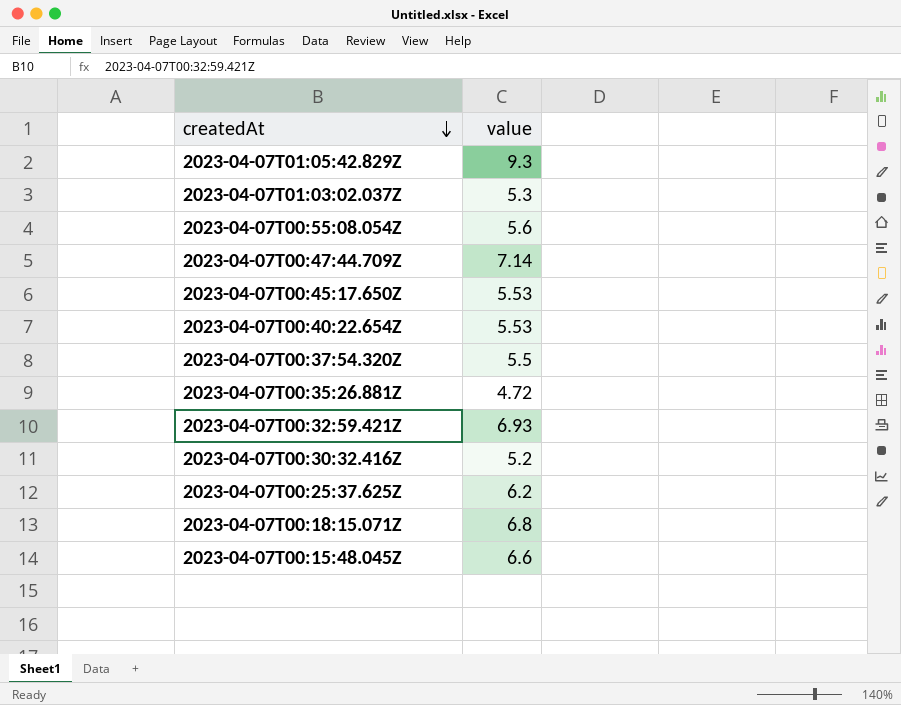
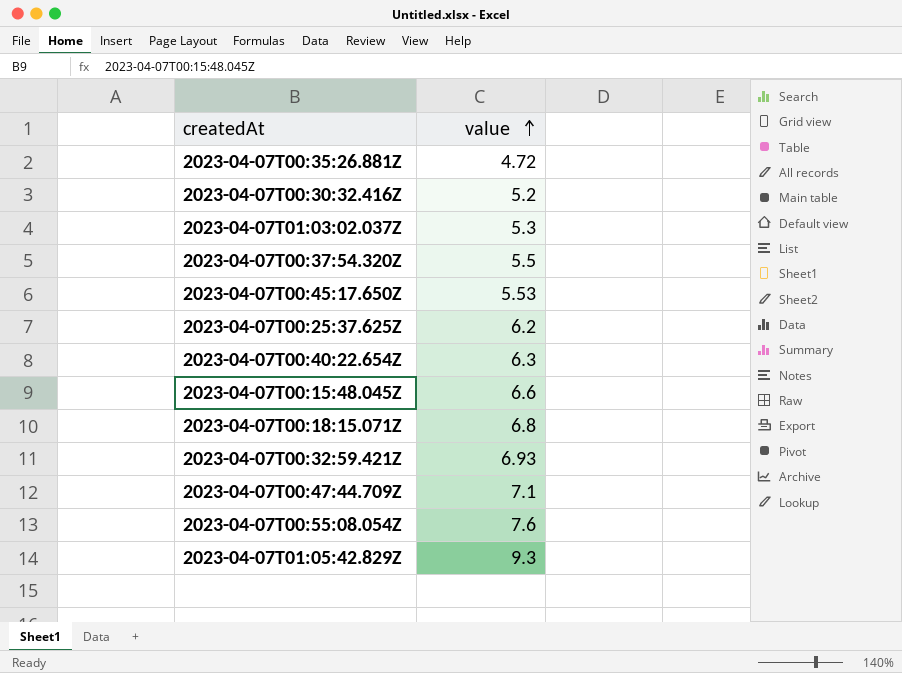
row order: createdAt descending -> value ascending
2023-04-07T00:40:22.654Z | value: 5.53 -> 6.3
2023-04-07T00:47:44.709Z | value: 7.14 -> 7.1
2023-04-07T00:55:08.054Z | value: 5.6 -> 7.6

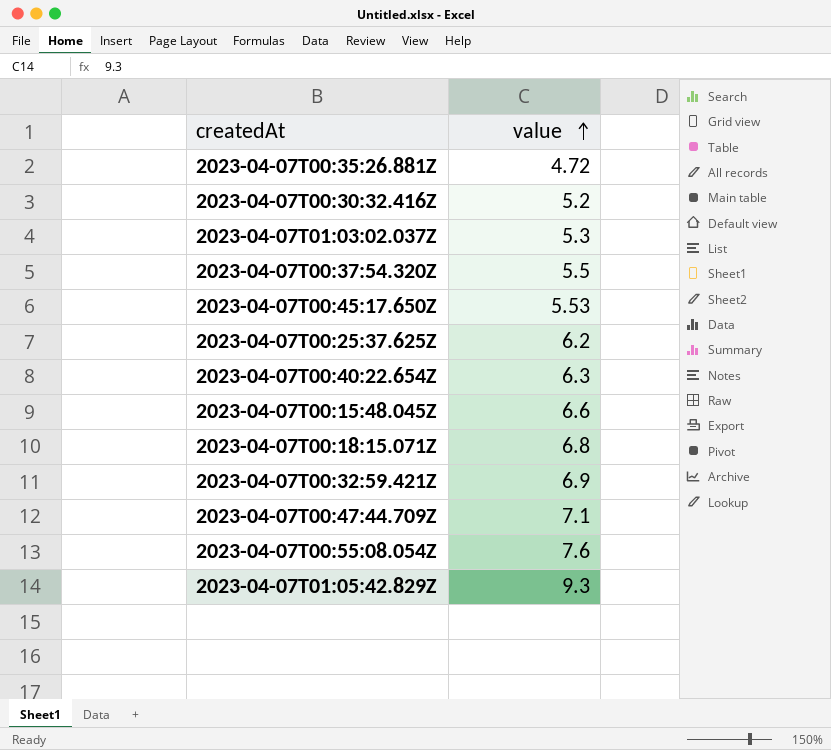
2023-04-07T00:32:59.421Z | value: 6.93 -> 6.9

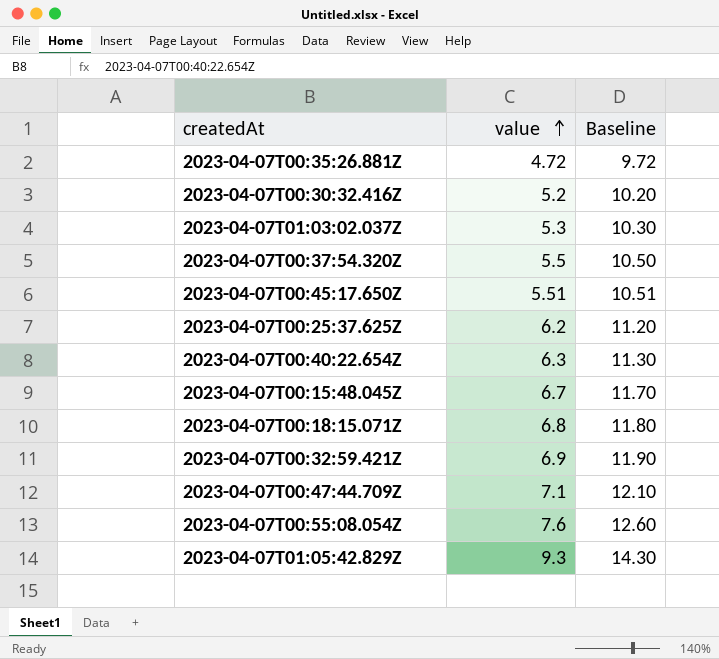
column Baseline | formula: none -> [value] + 5
2023-04-07T00:45:17.650Z | value: 5.53 -> 5.51
2023-04-07T00:15:48.045Z | value: 6.6 -> 6.7

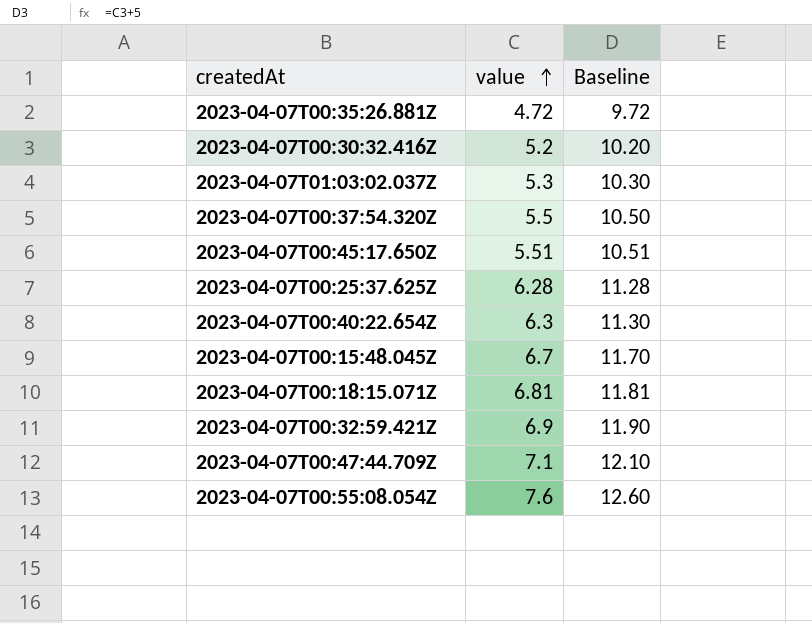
row 2023-04-07T01:05:42.829Z: 9.3 | 14.30 -> none
2023-04-07T00:25:37.625Z | value: 6.2 -> 6.28
2023-04-07T00:25:37.625Z | Baseline: 11.20 -> 11.28
2023-04-07T00:18:15.071Z | value: 6.8 -> 6.81
2023-04-07T00:18:15.071Z | Baseline: 11.80 -> 11.81

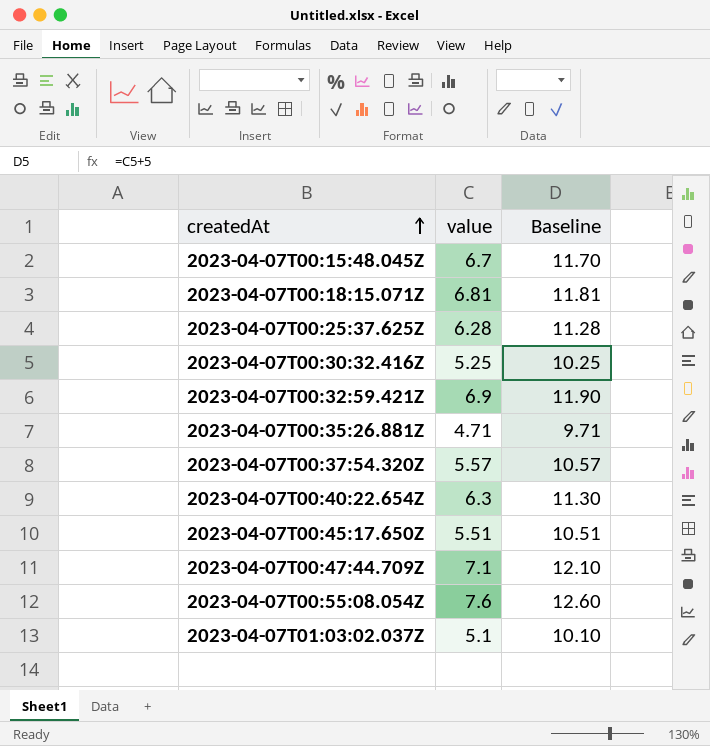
row order: value ascending -> createdAt ascending
2023-04-07T00:30:32.416Z | value: 5.2 -> 5.25
2023-04-07T00:30:32.416Z | Baseline: 10.20 -> 10.25
2023-04-07T00:35:26.881Z | value: 4.72 -> 4.71
2023-04-07T00:35:26.881Z | Baseline: 9.72 -> 9.71
2023-04-07T00:37:54.320Z | value: 5.5 -> 5.57
2023-04-07T00:37:54.320Z | Baseline: 10.50 -> 10.57
2023-04-07T01:03:02.037Z | value: 5.3 -> 5.1
2023-04-07T01:03:02.037Z | Baseline: 10.30 -> 10.10

